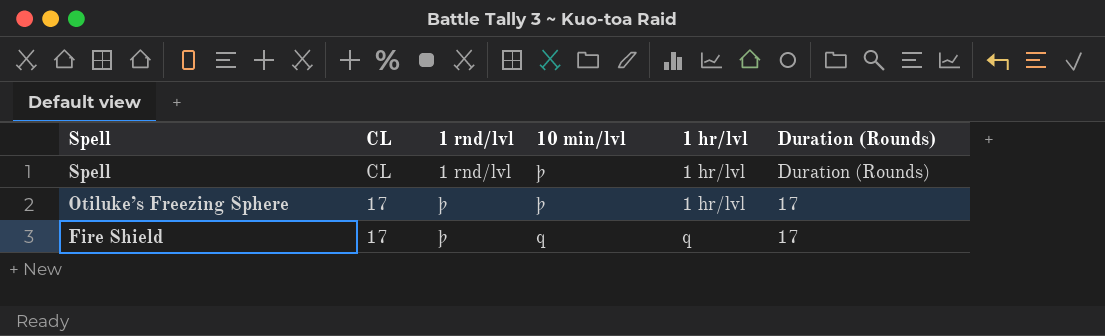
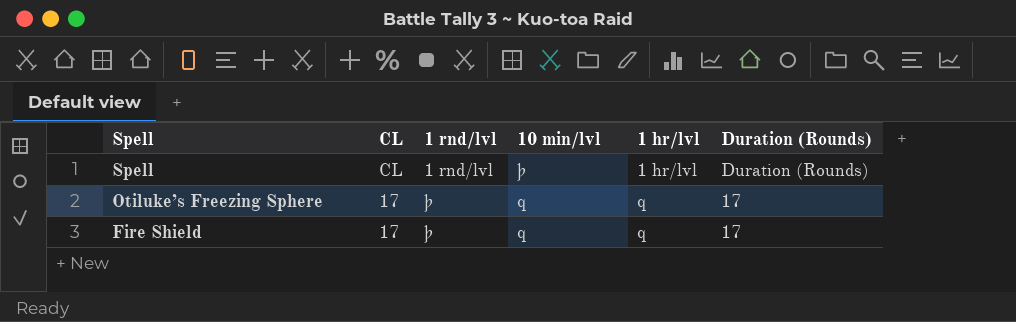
Otiluke’s Freezing Sphere | 10 min/lvl: þ -> q
Otiluke’s Freezing Sphere | 1 hr/lvl: 1 hr/lvl -> q

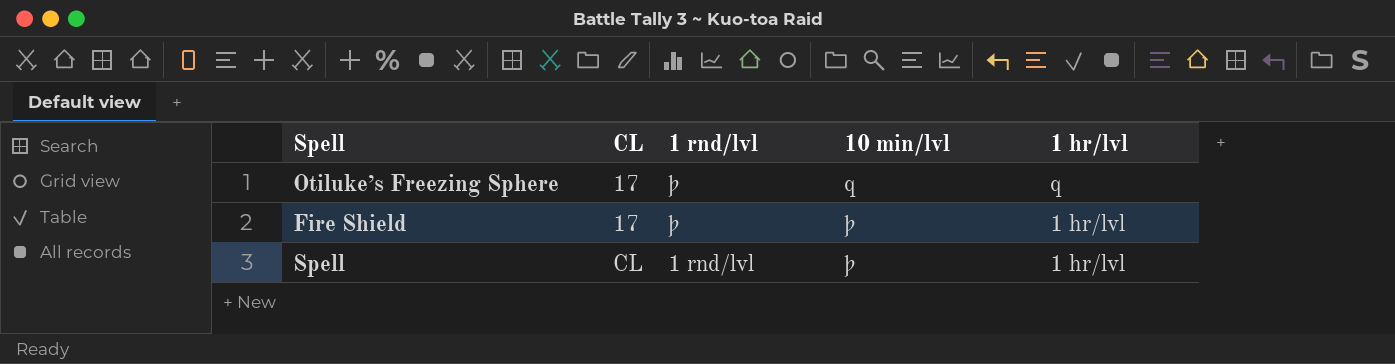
row order: Spell descending -> CL ascending
column Duration (Rounds) | position: 6 -> none
Fire Shield | 10 min/lvl: q -> þ
Fire Shield | 1 hr/lvl: q -> 1 hr/lvl

